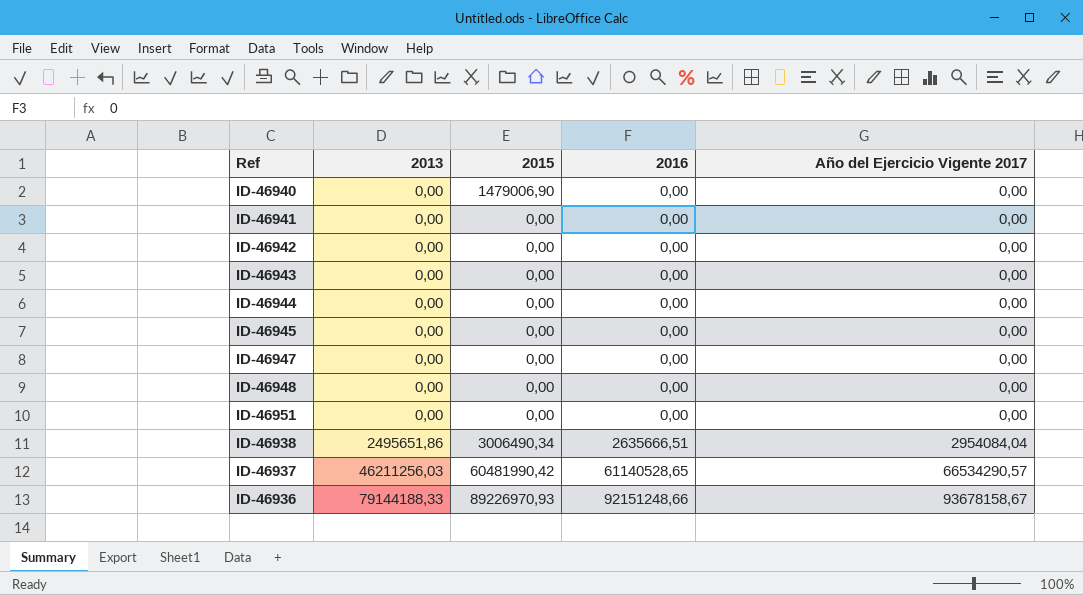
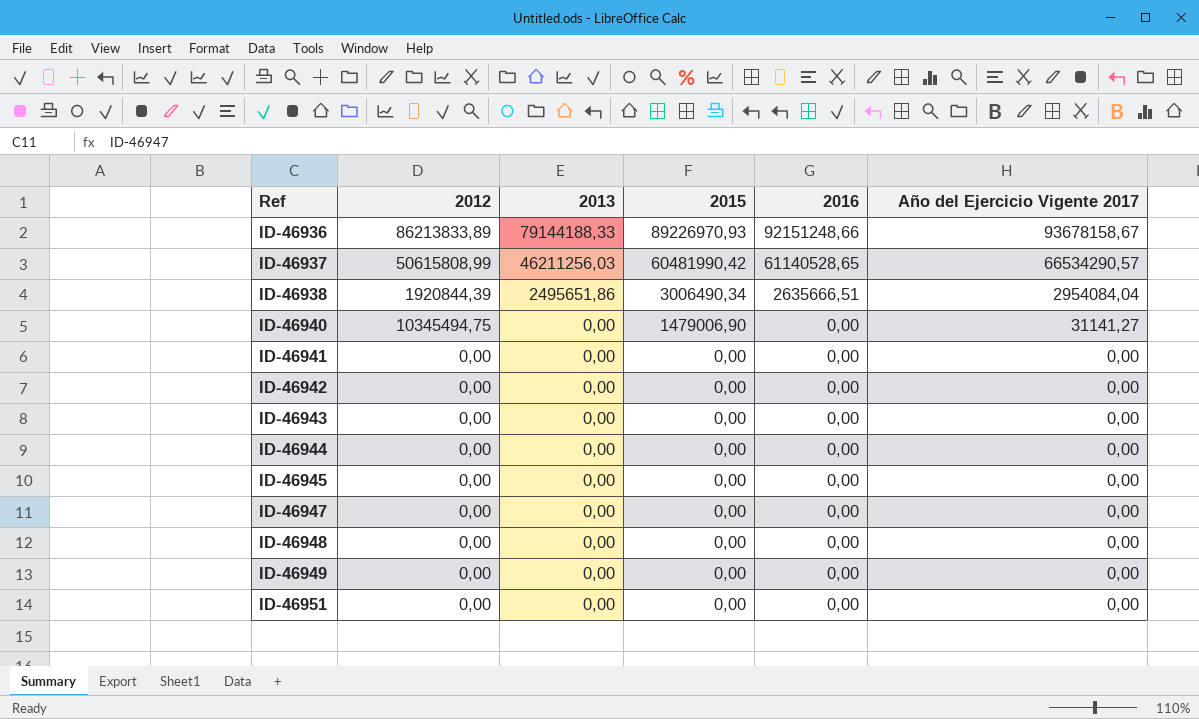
row order: 2013 ascending -> Ref ascending
column 2012 | position: none -> 2
ID-46940 | Año del Ejercicio Vigente 2017: 0,00 -> 31141,27
row ID-46949: none -> 0,00 | 0,00 | 0,00 | 0,00 | 0,00

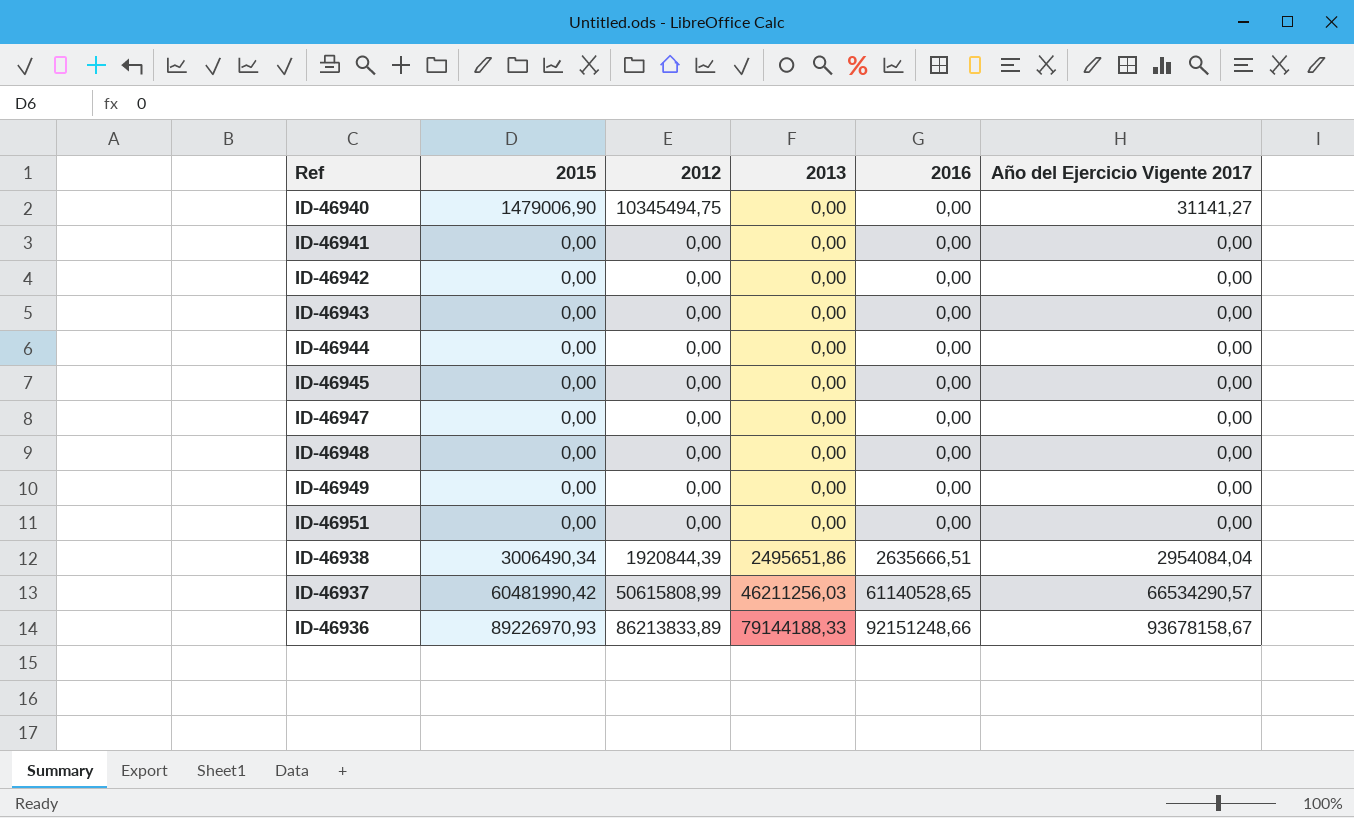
row order: Ref ascending -> 2013 ascending
column 2015 | position: 4 -> 2

